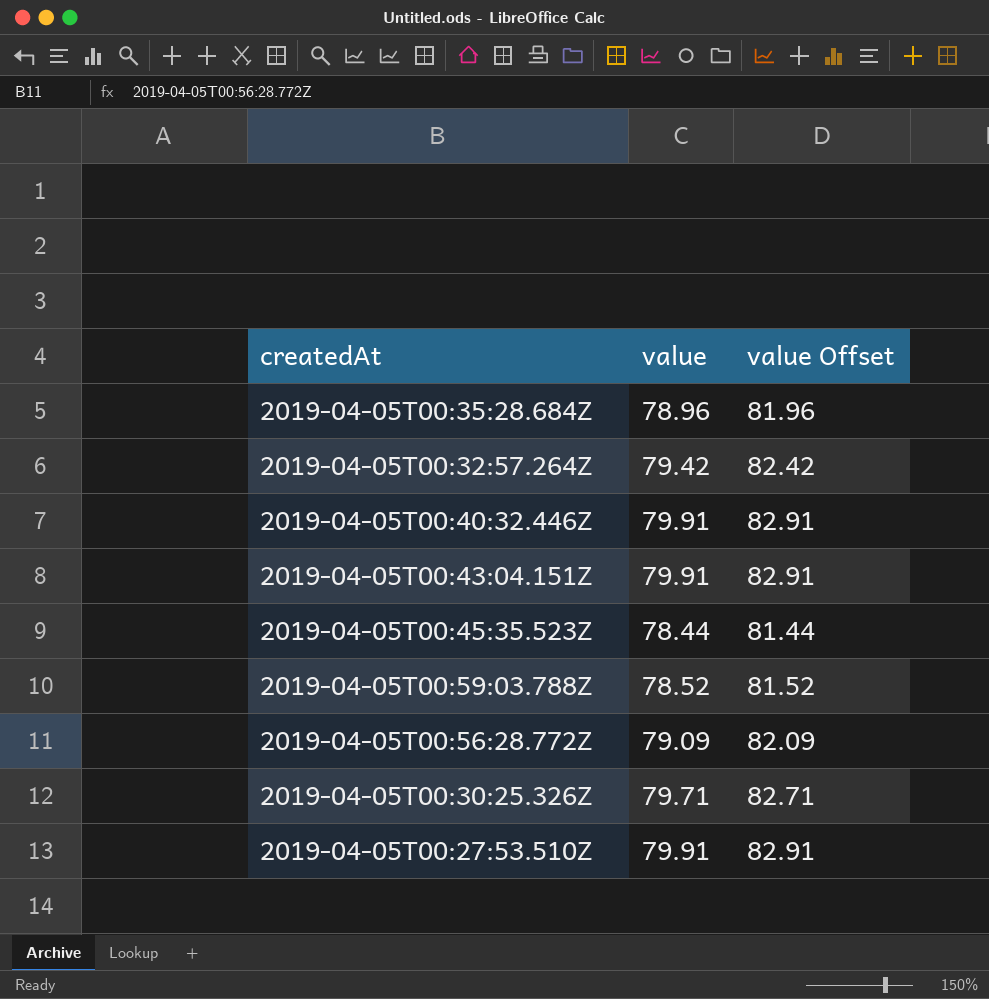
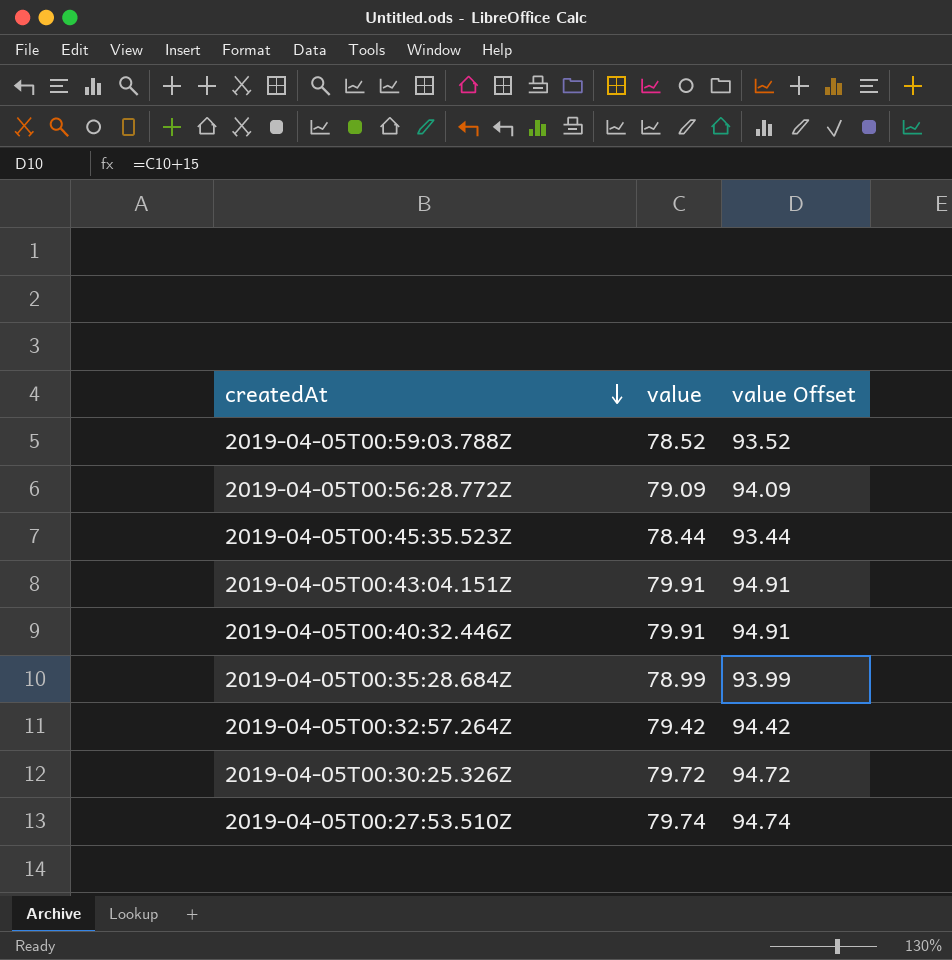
row order: none -> createdAt descending
column value Offset | formula: [value] + 3 -> [value] + 15
2019-04-05T00:35:28.684Z | value: 78.96 -> 78.99
2019-04-05T00:30:25.326Z | value: 79.71 -> 79.72
2019-04-05T00:27:53.510Z | value: 79.91 -> 79.74

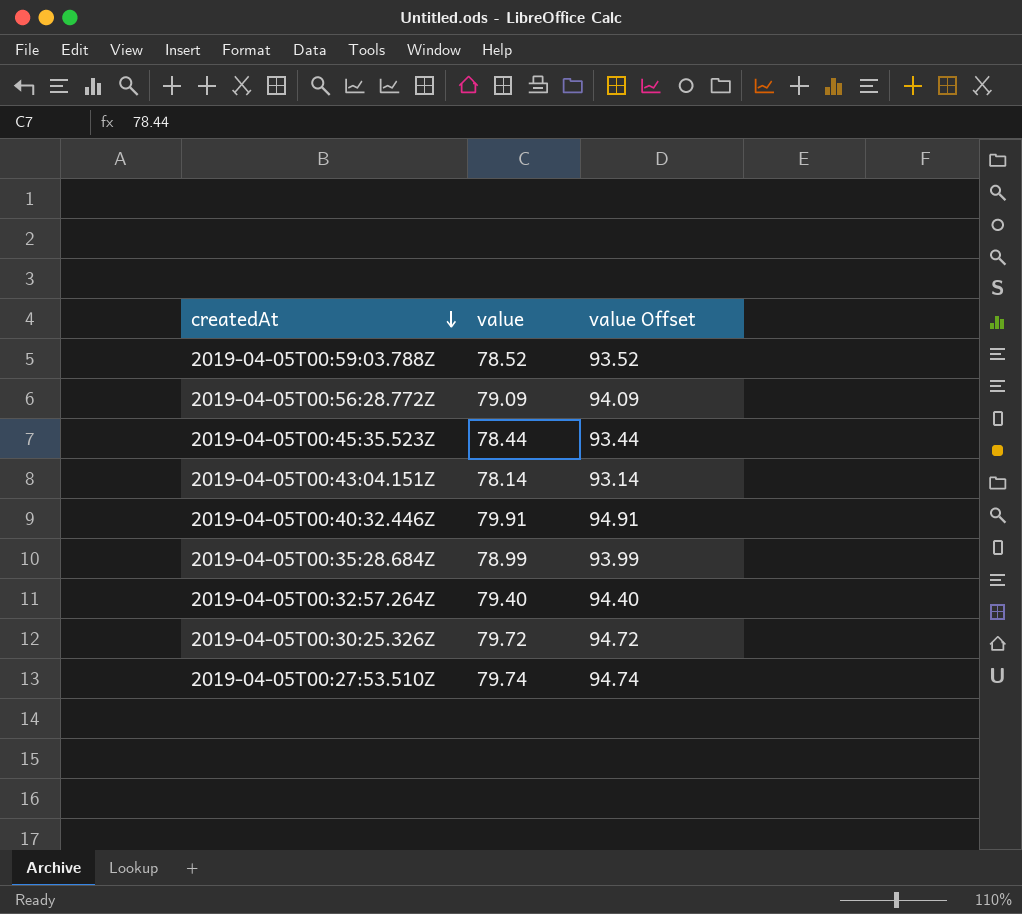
2019-04-05T00:43:04.151Z | value: 79.91 -> 78.14
2019-04-05T00:43:04.151Z | value Offset: 94.91 -> 93.14
2019-04-05T00:32:57.264Z | value: 79.42 -> 79.40
2019-04-05T00:32:57.264Z | value Offset: 94.42 -> 94.40

